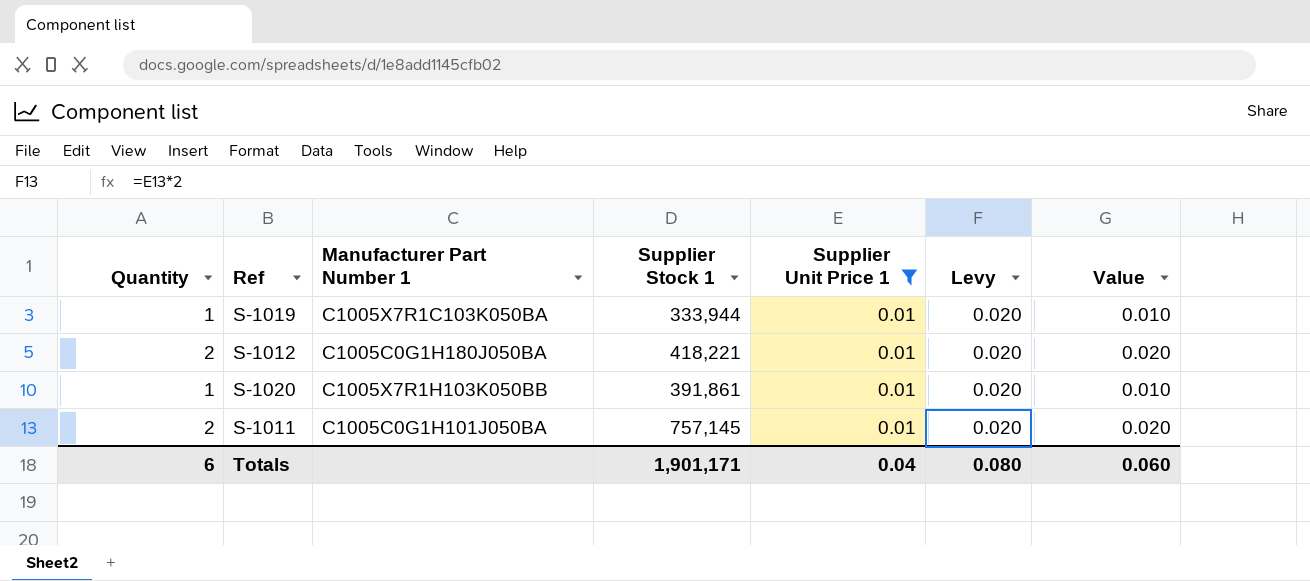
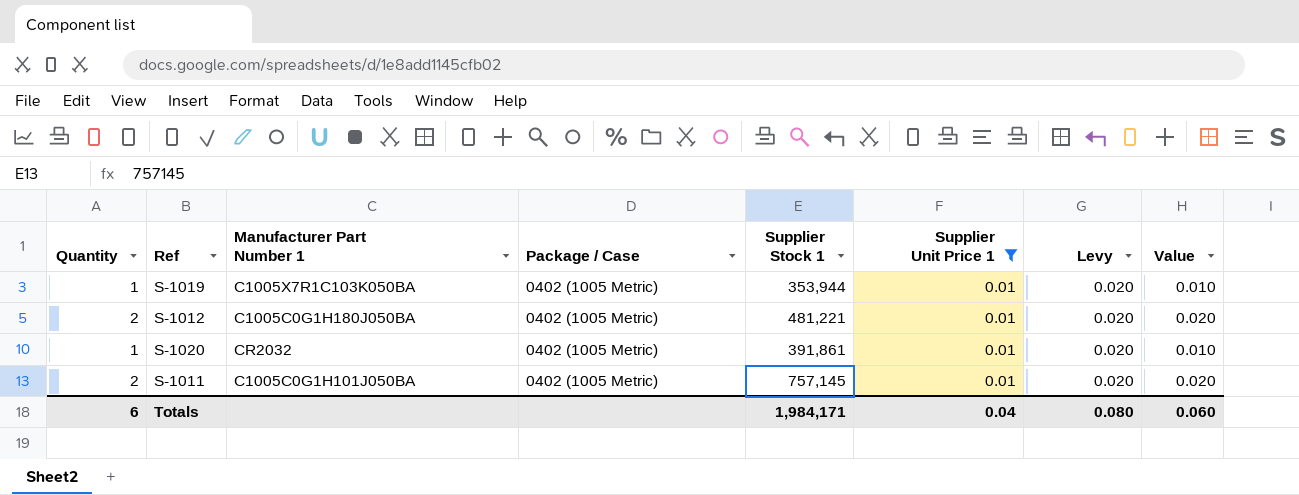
column Package / Case | position: none -> 4
S-1019 | Supplier Stock 1: 333,944 -> 353,944
S-1012 | Supplier Stock 1: 418,221 -> 481,221
S-1020 | Manufacturer Part Number 1: C1005X7R1H103K050BB -> CR2032
Totals | Supplier Stock 1: 1,901,171 -> 1,984,171

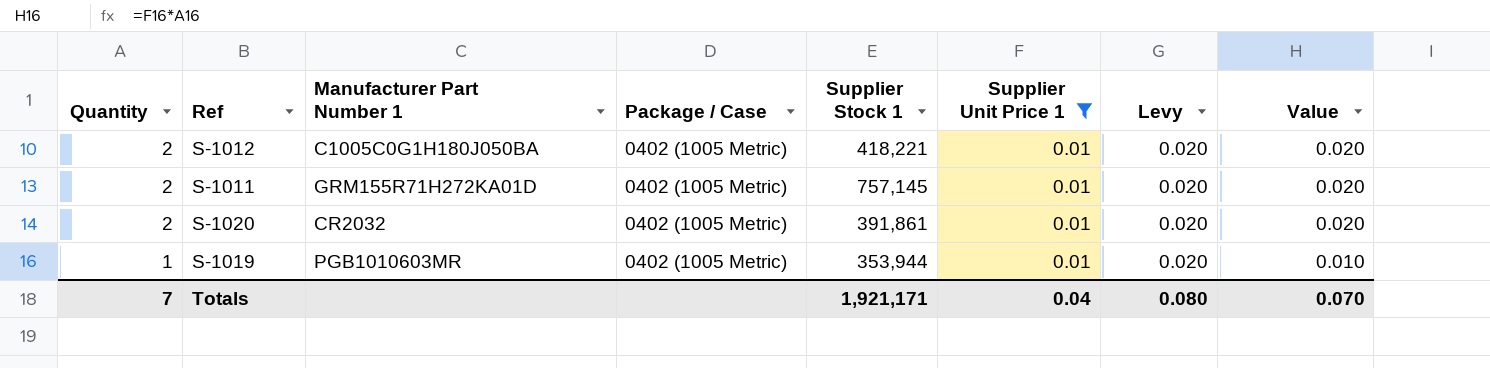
row order: none -> Quantity descending
S-1012 | Supplier Stock 1: 481,221 -> 418,221
S-1011 | Manufacturer Part Number 1: C1005C0G1H101J050BA -> GRM155R71H272KA01D
S-1020 | Quantity: 1 -> 2
S-1020 | Value: 0.010 -> 0.020
S-1019 | Manufacturer Part Number 1: C1005X7R1C103K050BA -> PGB1010603MR
Totals | Quantity: 6 -> 7
Totals | Supplier Stock 1: 1,984,171 -> 1,921,171
Totals | Value: 0.060 -> 0.070

